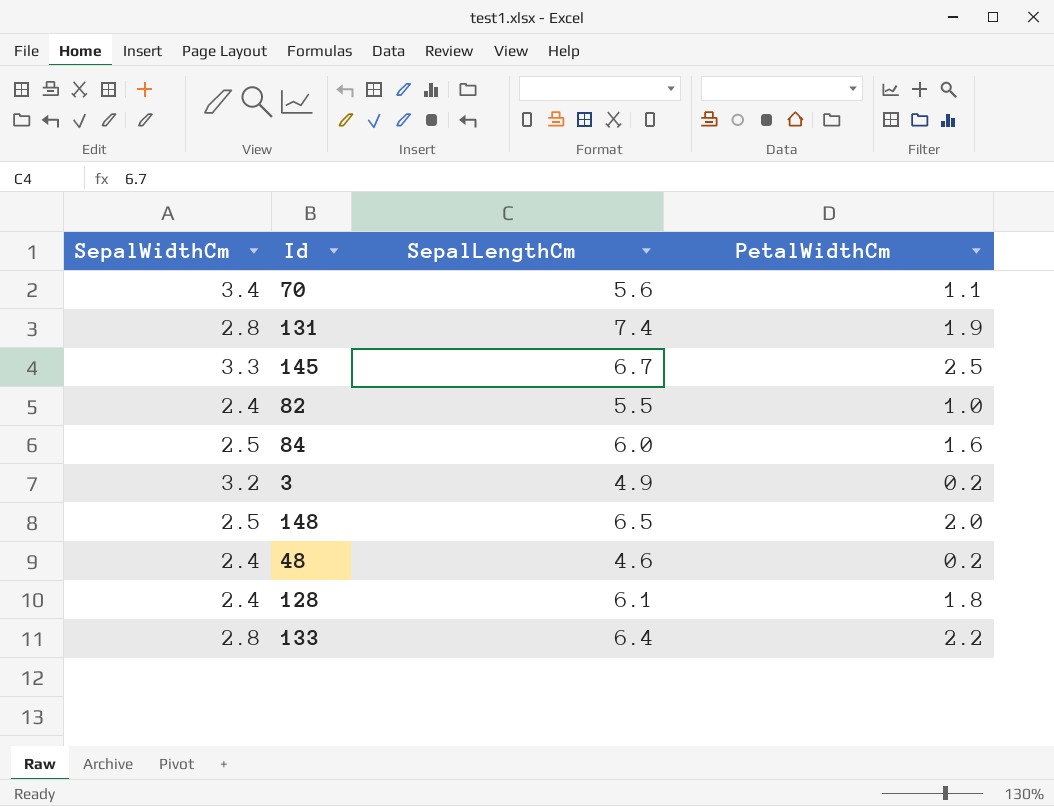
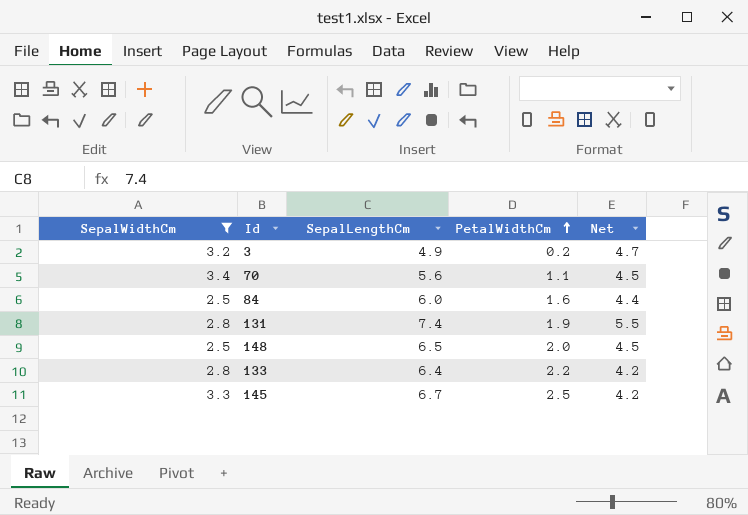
filter: none -> SepalWidthCm != 2.4
row order: none -> PetalWidthCm ascending
column Net | formula: none -> [SepalLengthCm] - [PetalWidthCm]

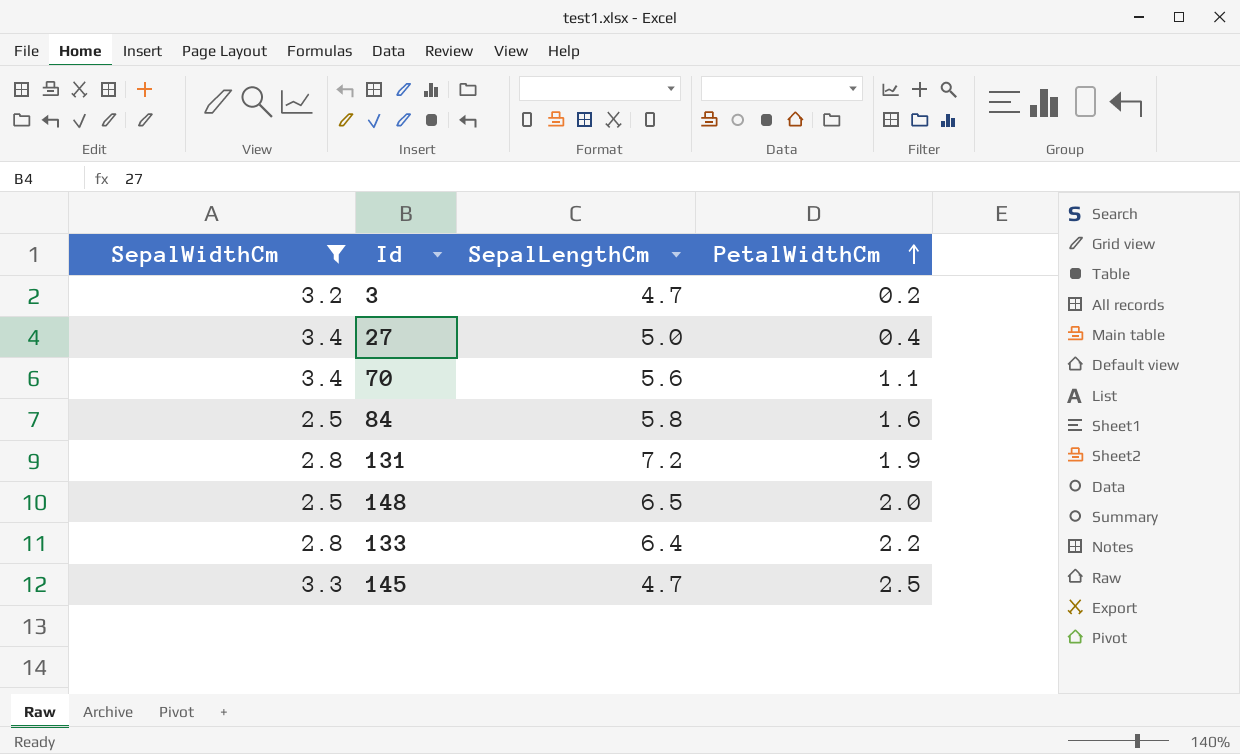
column Net | formula: [SepalLengthCm] - [PetalWidthCm] -> none
3 | SepalLengthCm: 4.9 -> 4.7
row 27: none -> 3.4 | 5.0 | 0.4
84 | SepalLengthCm: 6.0 -> 5.8
131 | SepalLengthCm: 7.4 -> 7.2
145 | SepalLengthCm: 6.7 -> 4.7

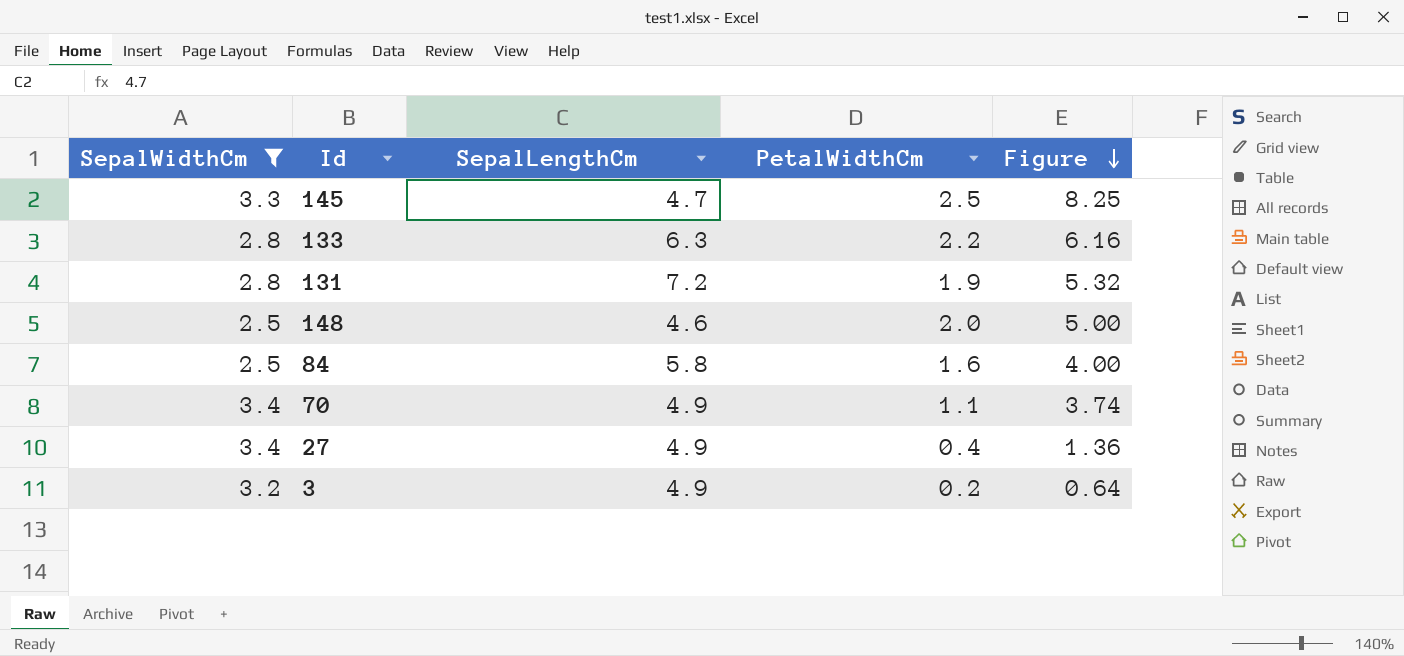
row order: PetalWidthCm ascending -> Figure descending
column Figure | formula: none -> [SepalWidthCm] * [PetalWidthCm]
133 | SepalLengthCm: 6.4 -> 6.3
148 | SepalLengthCm: 6.5 -> 4.6
70 | SepalLengthCm: 5.6 -> 4.9
27 | SepalLengthCm: 5.0 -> 4.9
3 | SepalLengthCm: 4.7 -> 4.9

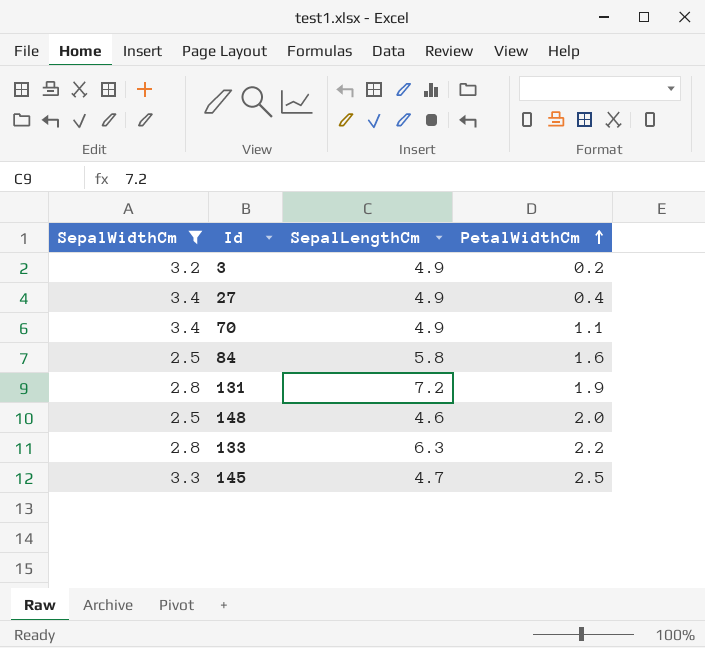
row order: Figure descending -> PetalWidthCm ascending
column Figure | formula: [SepalWidthCm] * [PetalWidthCm] -> none

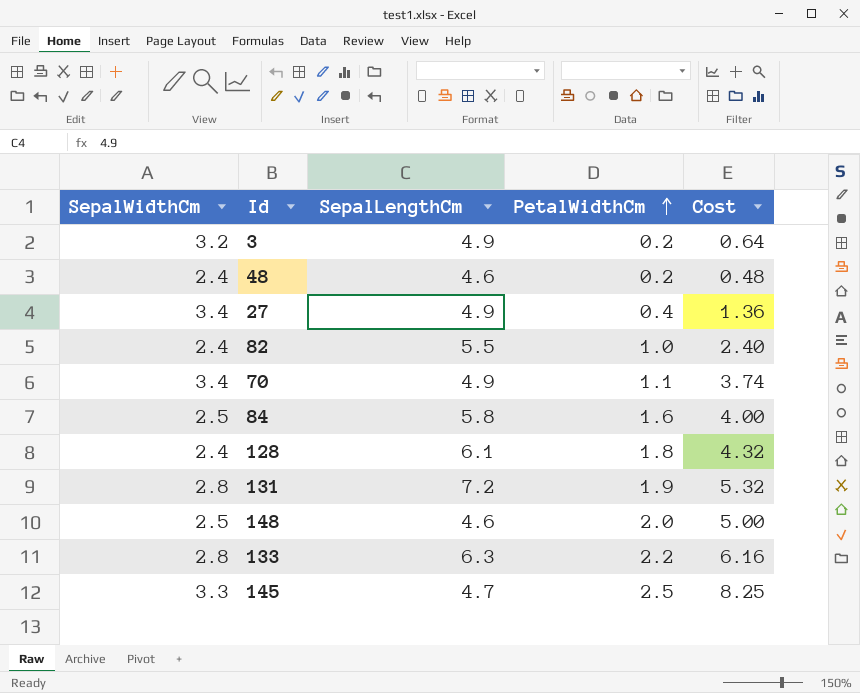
filter: SepalWidthCm != 2.4 -> none
column Cost | formula: none -> [SepalWidthCm] * [PetalWidthCm]

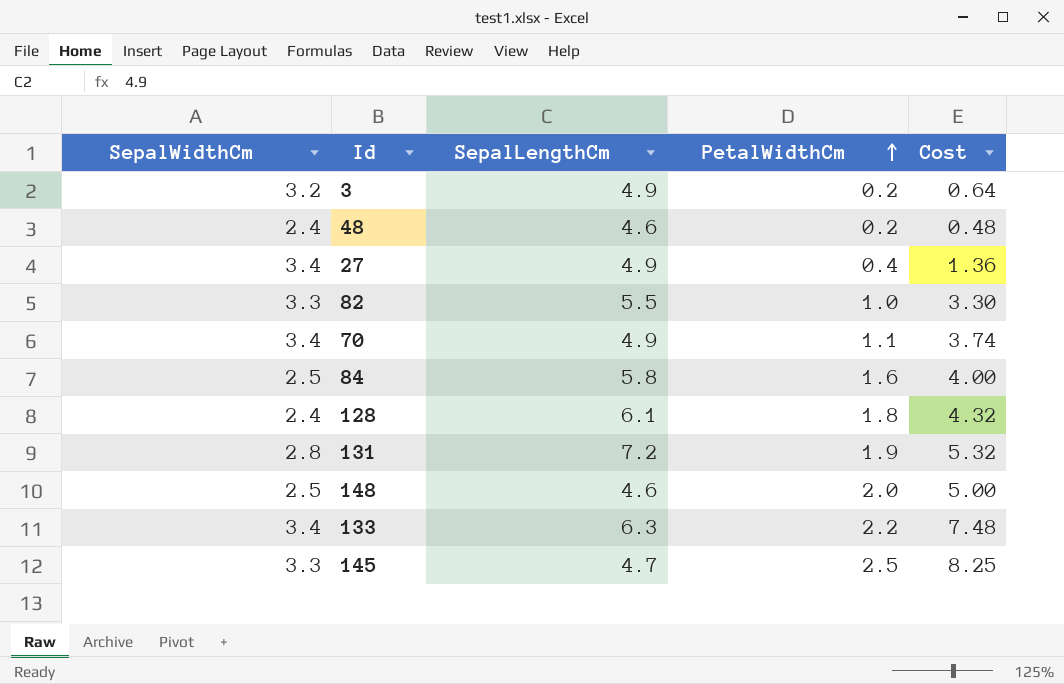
82 | SepalWidthCm: 2.4 -> 3.3
82 | Cost: 2.40 -> 3.30
133 | SepalWidthCm: 2.8 -> 3.4
133 | Cost: 6.16 -> 7.48

